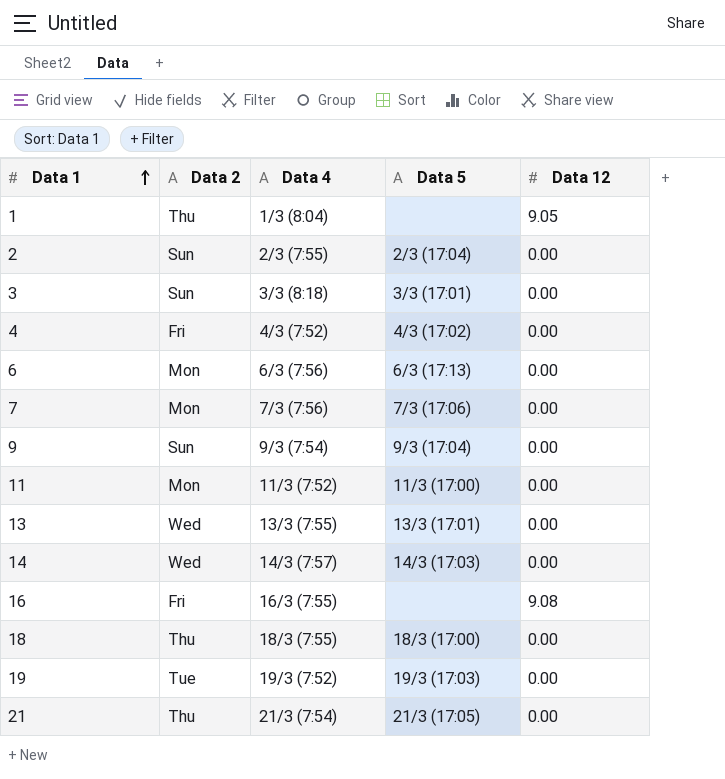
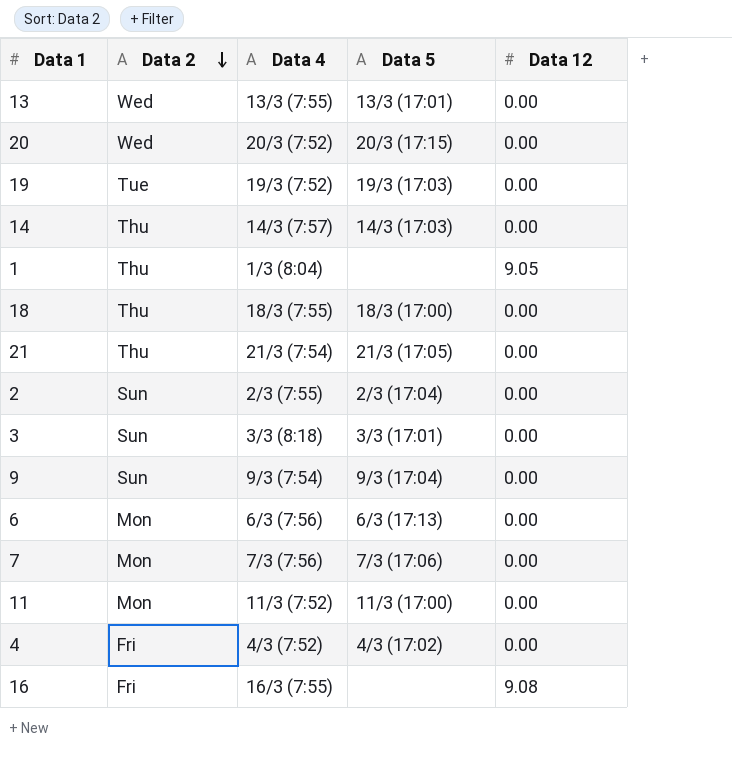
row order: Data 1 ascending -> Data 2 descending
row 20: none -> Wed | 20/3 (7:52) | 20/3 (17:15) | 0.00
14 | Data 2: Wed -> Thu

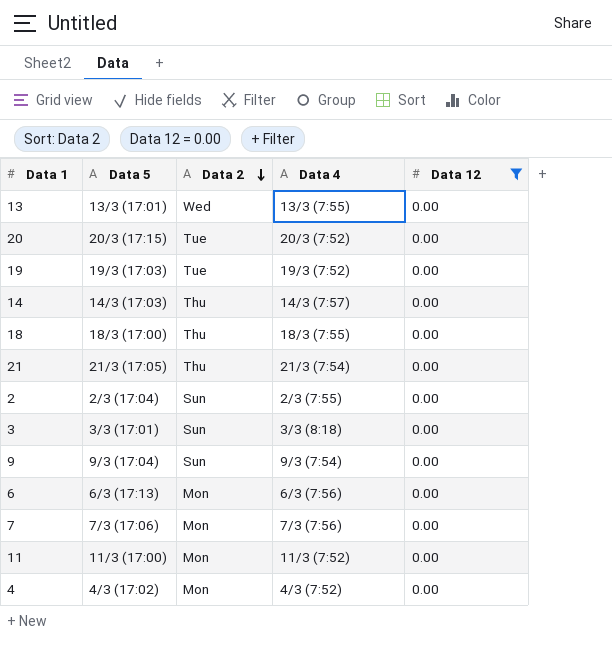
filter: none -> Data 12 = 0.00
column Data 5 | position: 4 -> 2
20 | Data 2: Wed -> Tue
4 | Data 2: Fri -> Mon

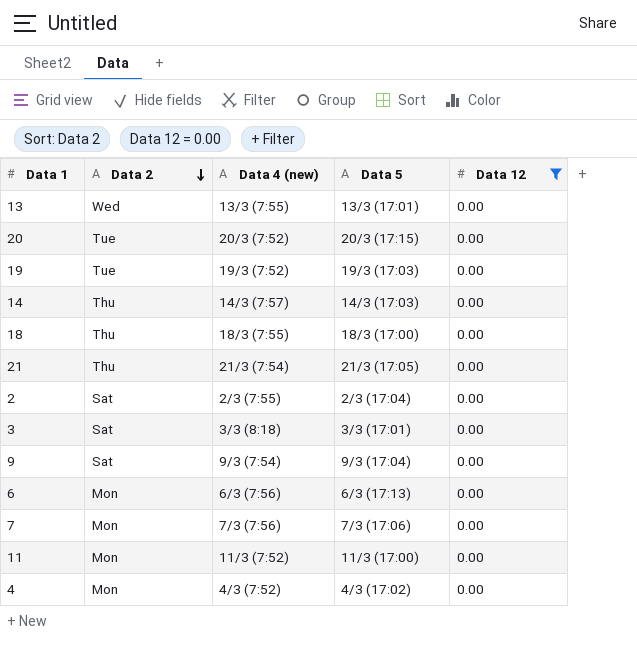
column name: Data 4 -> Data 4 (new)
column Data 5 | position: 2 -> 4
2 | Data 2: Sun -> Sat
3 | Data 2: Sun -> Sat
9 | Data 2: Sun -> Sat

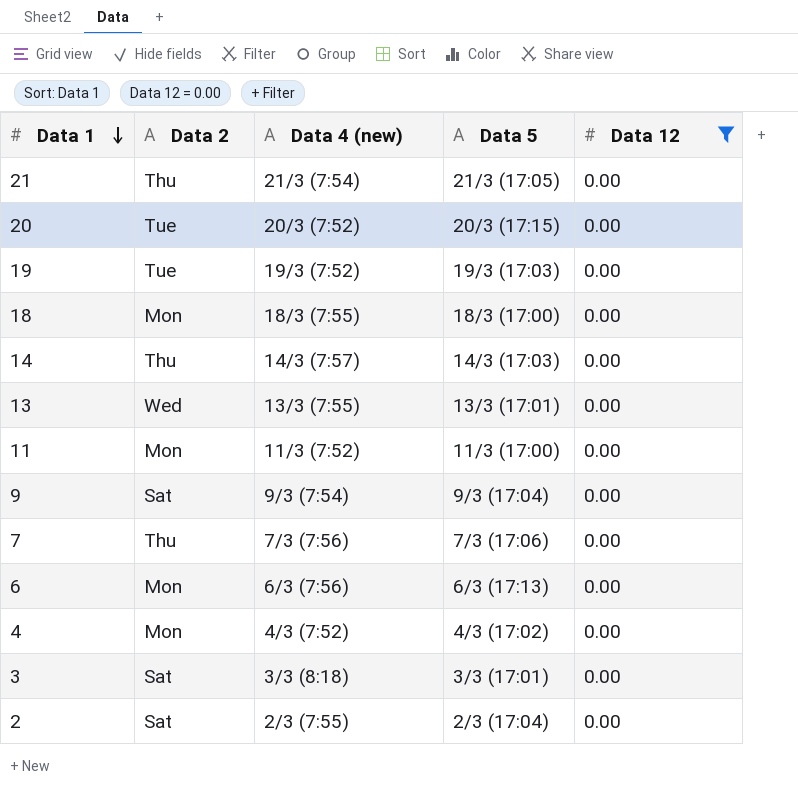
row order: Data 2 descending -> Data 1 descending
18 | Data 2: Thu -> Mon
7 | Data 2: Mon -> Thu

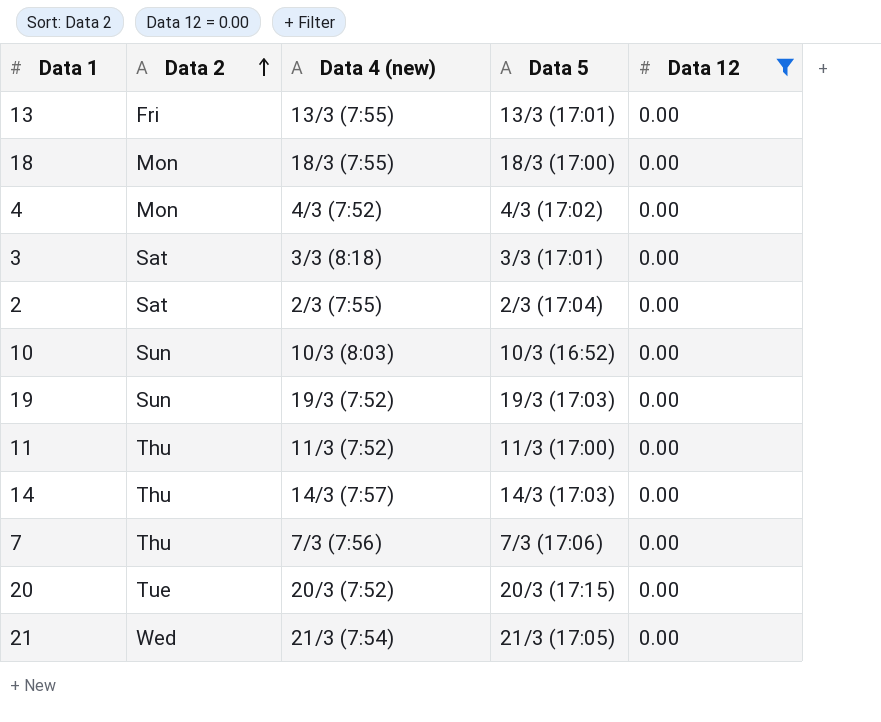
row order: Data 1 descending -> Data 2 ascending
row 9: Sat | 9/3 (7:54) | 9/3 (17:04) | 0.00 -> none
row 6: Mon | 6/3 (7:56) | 6/3 (17:13) | 0.00 -> none
13 | Data 2: Wed -> Fri
row 10: none -> Sun | 10/3 (8:03) | 10/3 (16:52) | 0.00
19 | Data 2: Tue -> Sun
11 | Data 2: Mon -> Thu
21 | Data 2: Thu -> Wed

